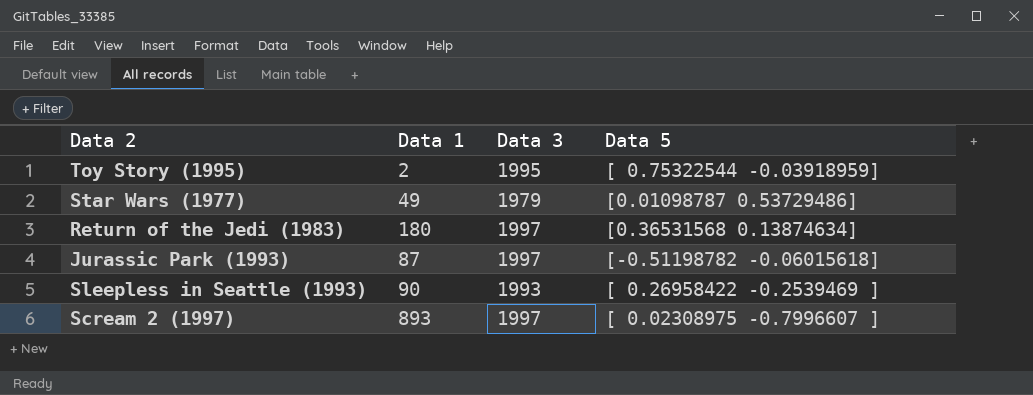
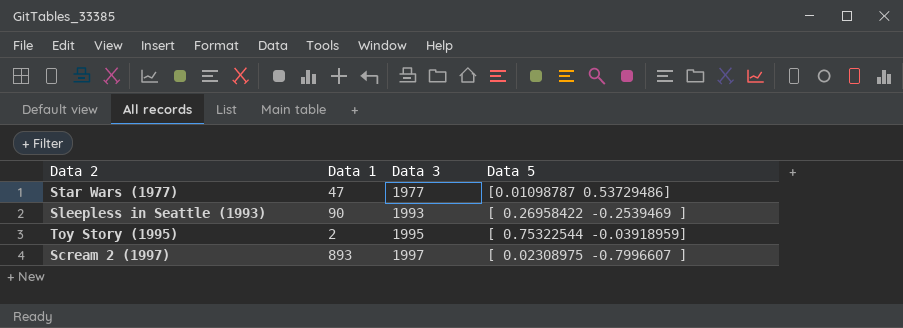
row order: none -> Data 3 ascending
row Return of the Jedi (1983): 180 | 1997 | [0.36531568 0.13874634] -> none
row Jurassic Park (1993): 87 | 1997 | [-0.51198782 -0.06015618] -> none
Star Wars (1977) | Data 1: 49 -> 47
Star Wars (1977) | Data 3: 1979 -> 1977

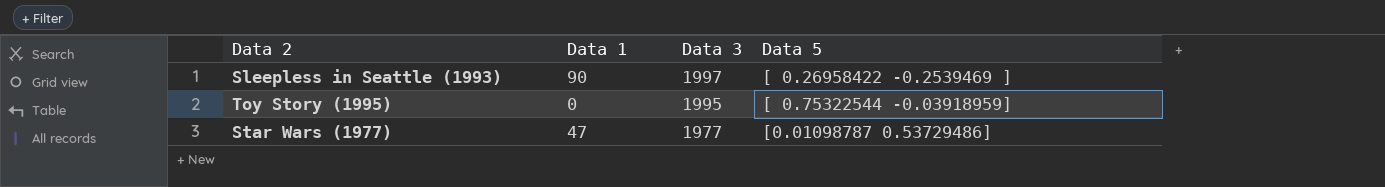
row order: Data 3 ascending -> Data 3 descending
row Scream 2 (1997): 893 | 1997 | [ 0.02308975 -0.7996607 ] -> none
Sleepless in Seattle (1993) | Data 3: 1993 -> 1997
Toy Story (1995) | Data 1: 2 -> 0

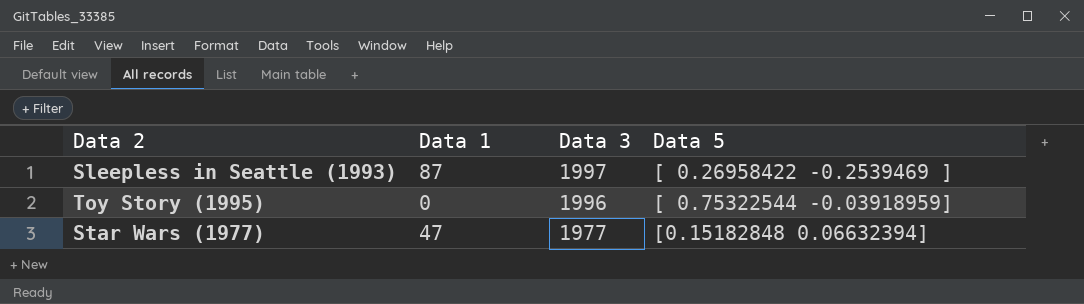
Sleepless in Seattle (1993) | Data 1: 90 -> 87
Toy Story (1995) | Data 3: 1995 -> 1996
Star Wars (1977) | Data 5: [0.01098787 0.53729486] -> [0.15182848 0.06632394]

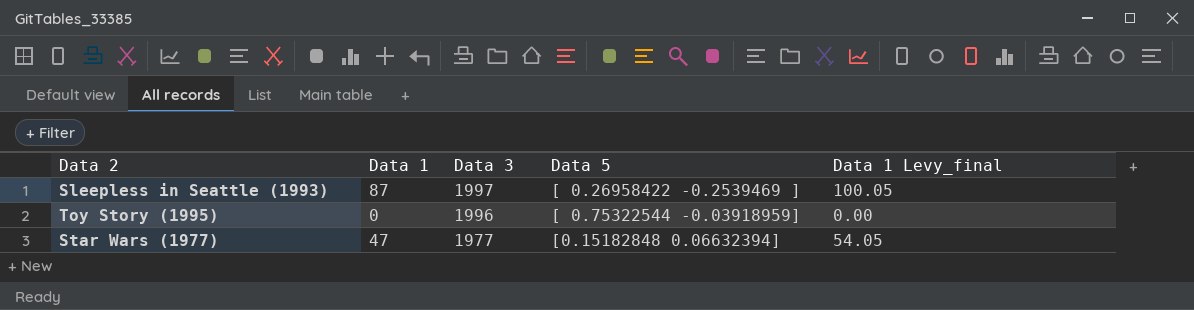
column Data 1 Levy_final | formula: none -> [Data 1] * 1.15

